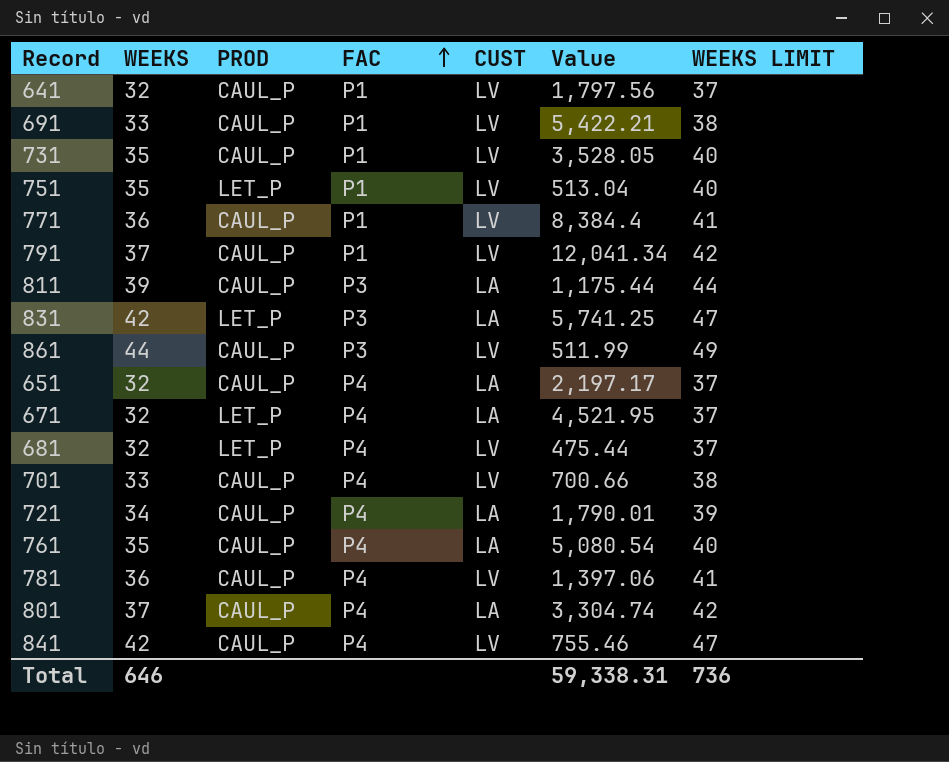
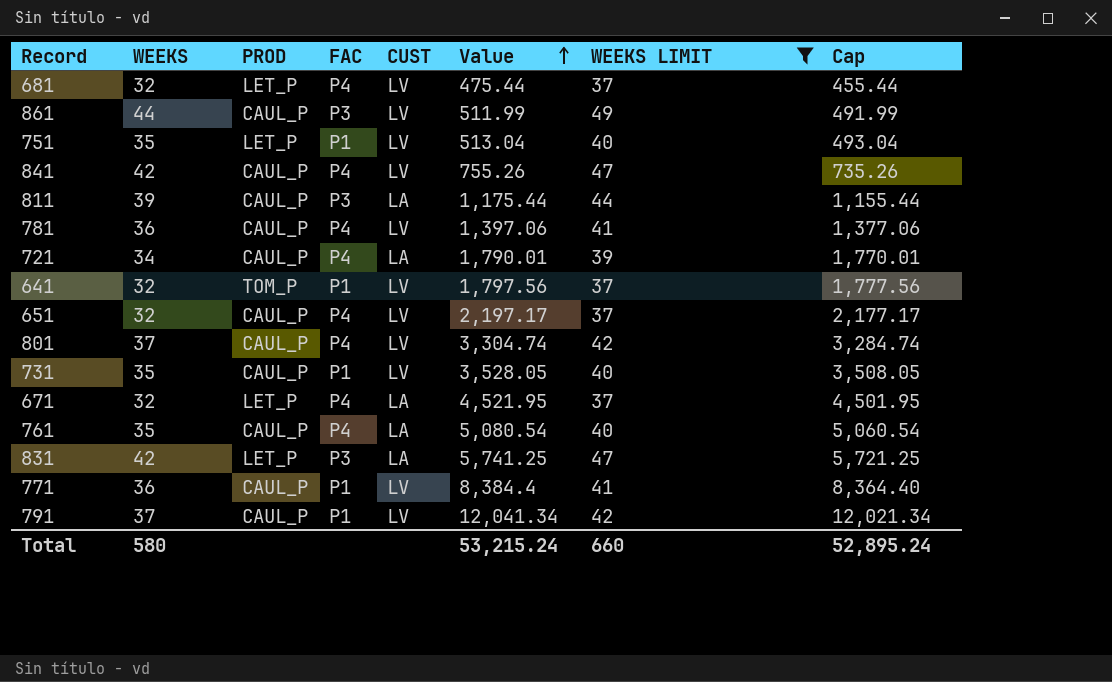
filter: none -> WEEKS LIMIT != 38
row order: FAC ascending -> Value ascending
column Cap | formula: none -> [Value] - 20
841 | Value: 755.46 -> 755.26
641 | PROD: CAUL_P -> TOM_P
651 | CUST: LA -> LV
801 | CUST: LA -> LV
Total | WEEKS: 646 -> 580
Total | Value: 59,338.31 -> 53,215.24
Total | WEEKS LIMIT: 736 -> 660

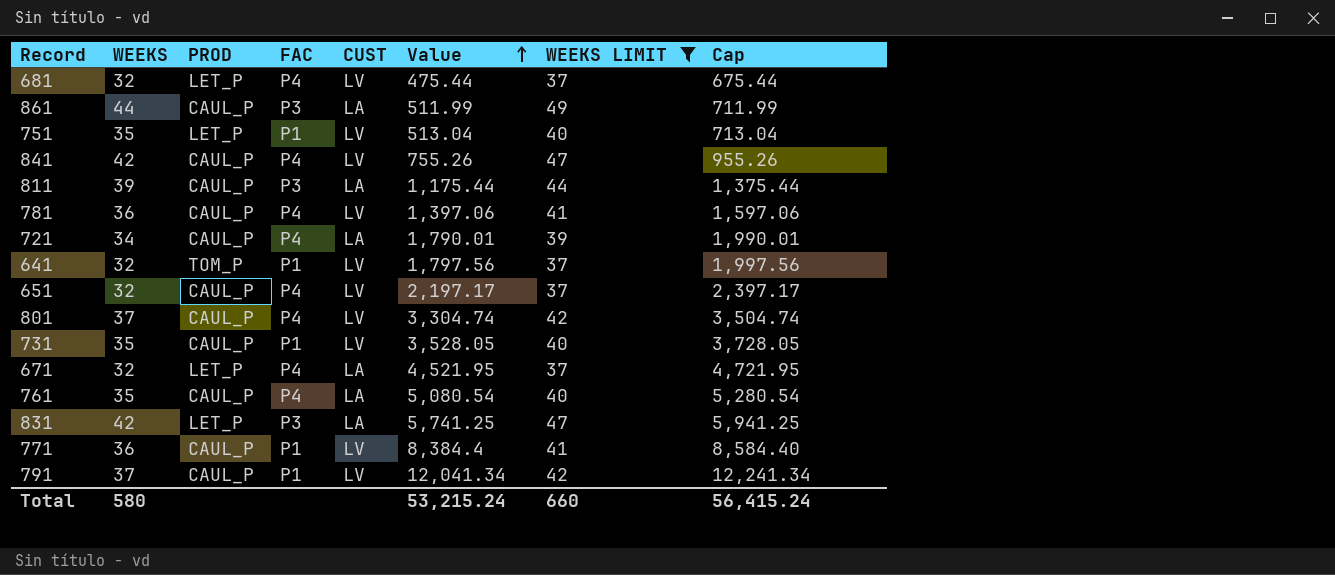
column Cap | formula: [Value] - 20 -> [Value] + 200
861 | CUST: LV -> LA
Total | Cap: 52,895.24 -> 56,415.24

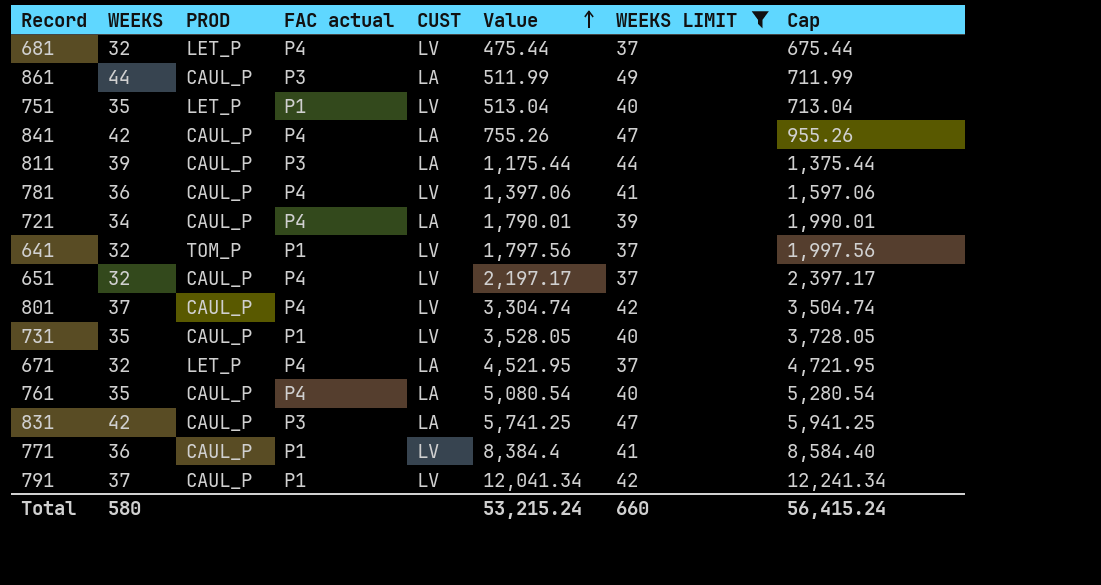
column name: FAC -> FAC actual
841 | CUST: LV -> LA
831 | PROD: LET_P -> CAUL_P

